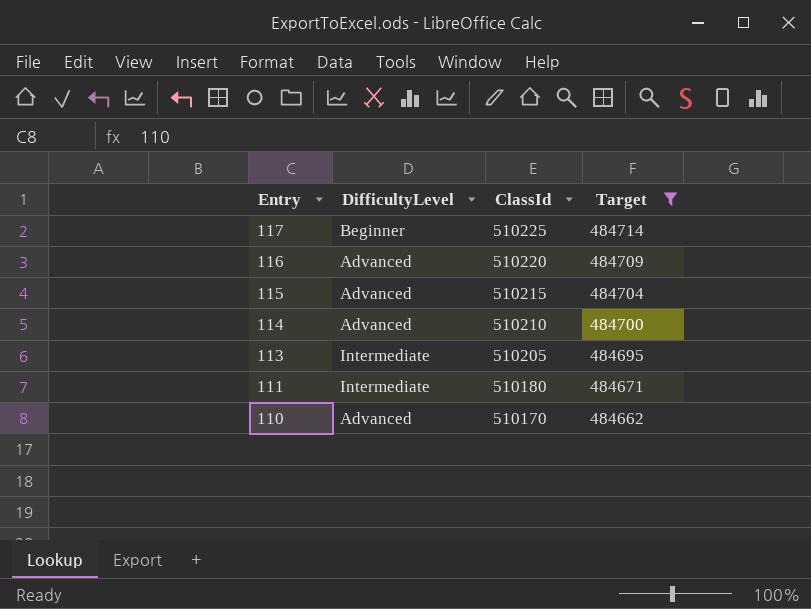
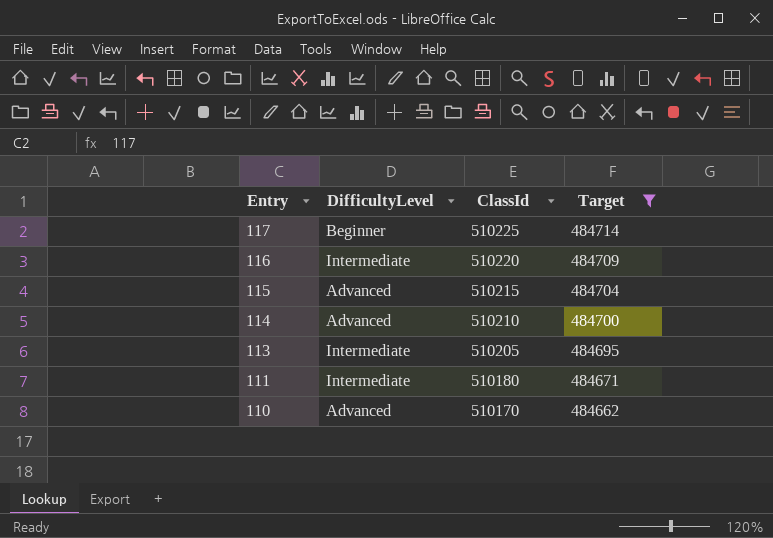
116 | DifficultyLevel: Advanced -> Intermediate

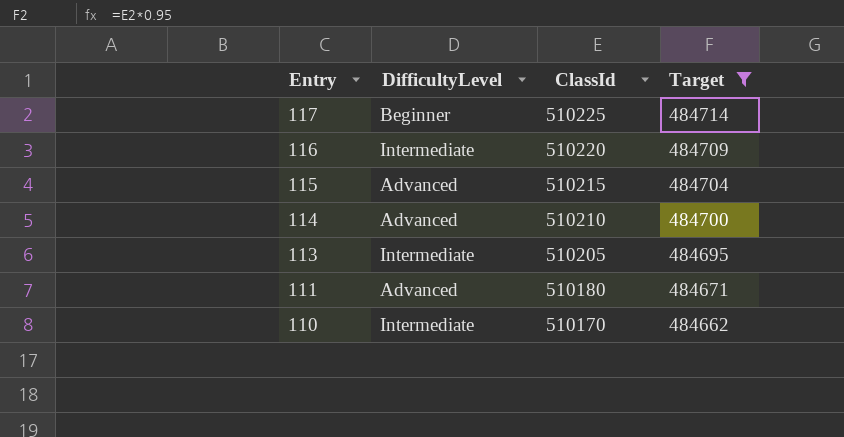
111 | DifficultyLevel: Intermediate -> Advanced
110 | DifficultyLevel: Advanced -> Intermediate

